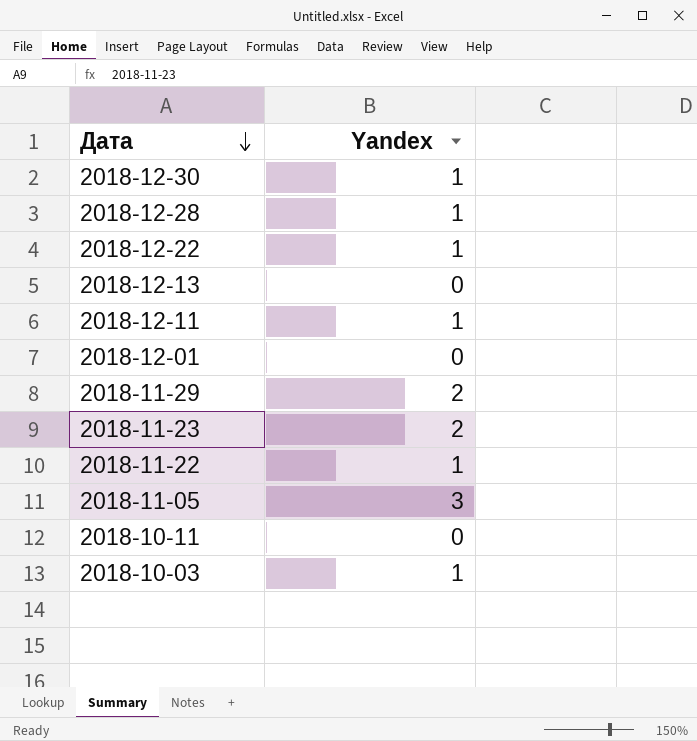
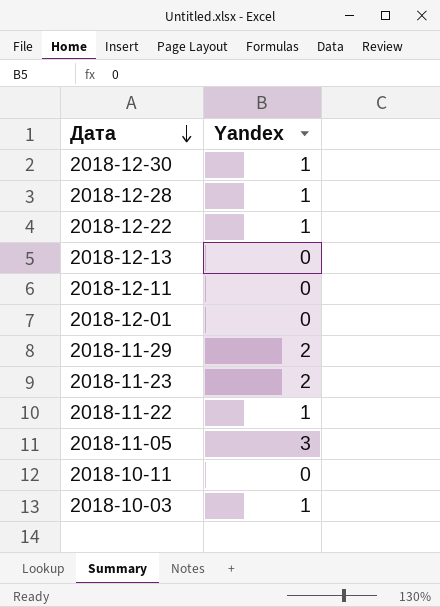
2018-12-11 | Yandex: 1 -> 0

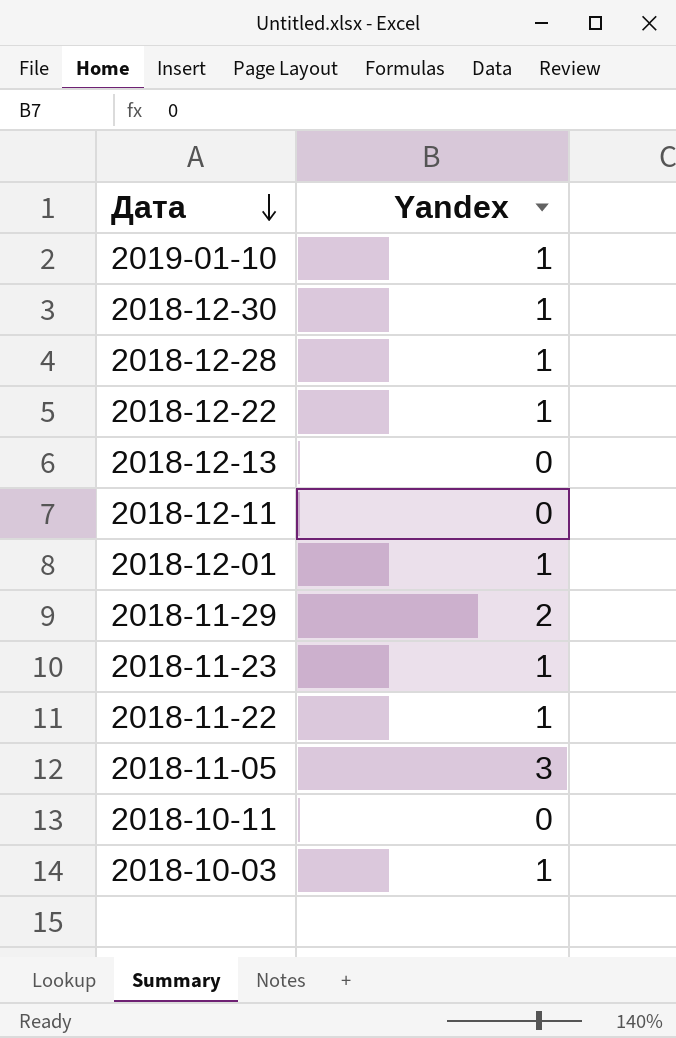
row 2019-01-10: none -> 1
2018-12-01 | Yandex: 0 -> 1
2018-11-23 | Yandex: 2 -> 1

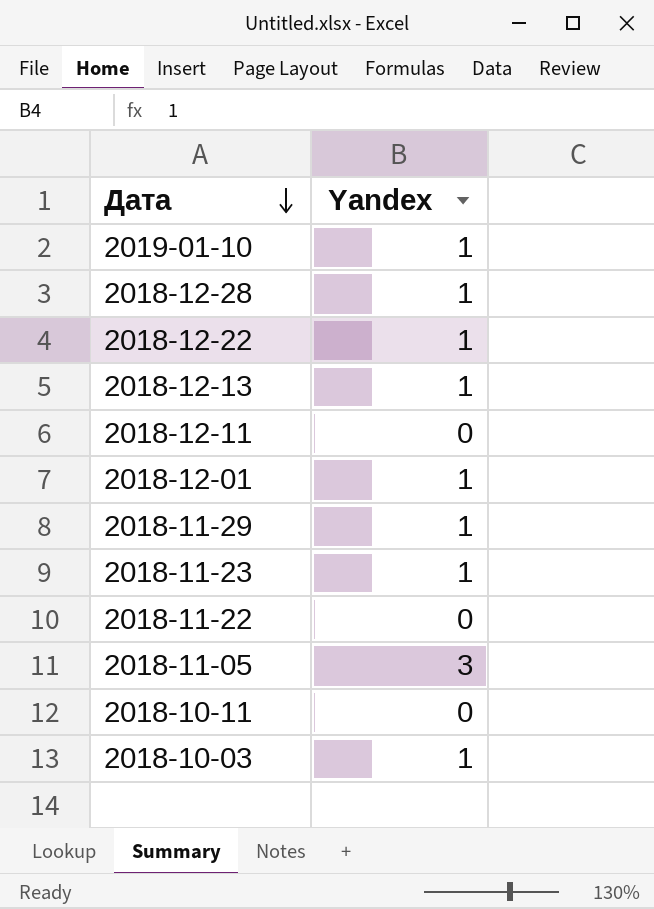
row 2018-12-30: 1 -> none
2018-12-13 | Yandex: 0 -> 1
2018-11-29 | Yandex: 2 -> 1
2018-11-22 | Yandex: 1 -> 0

